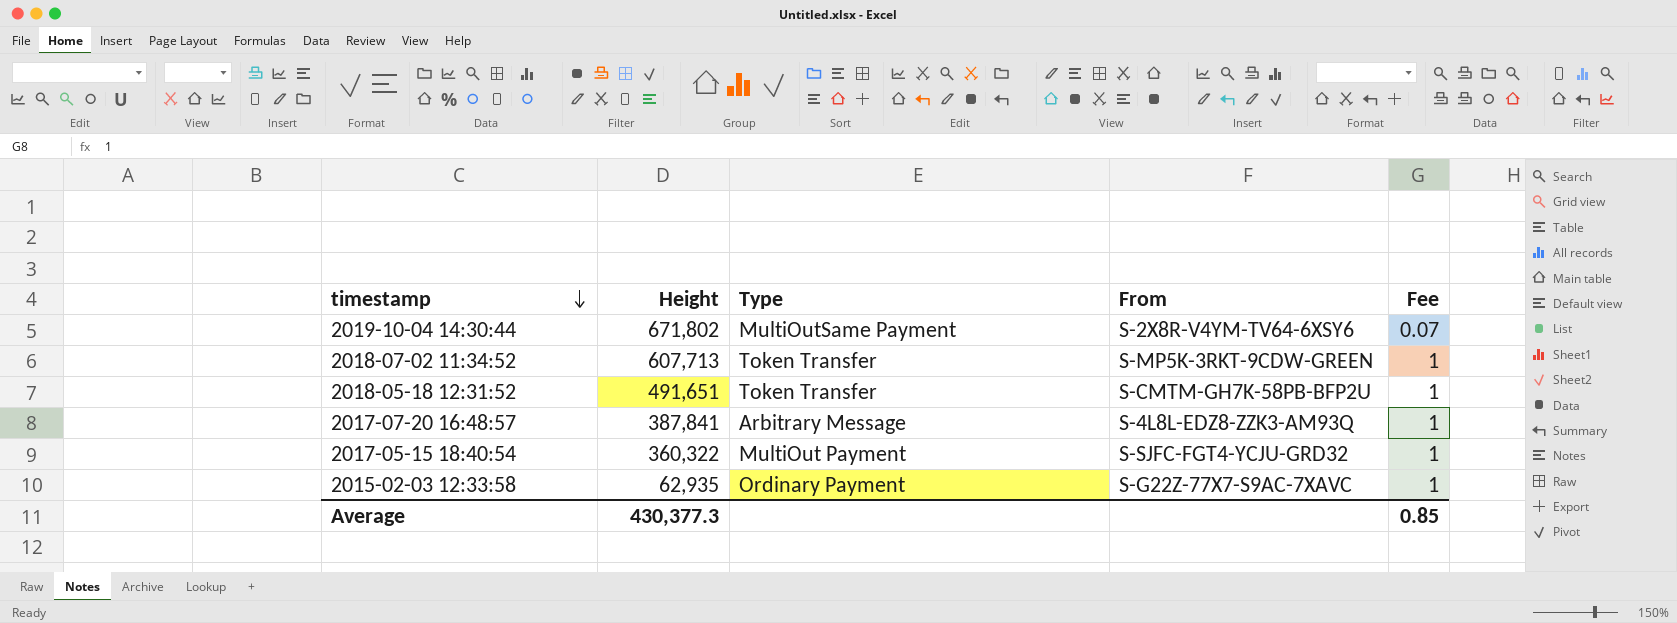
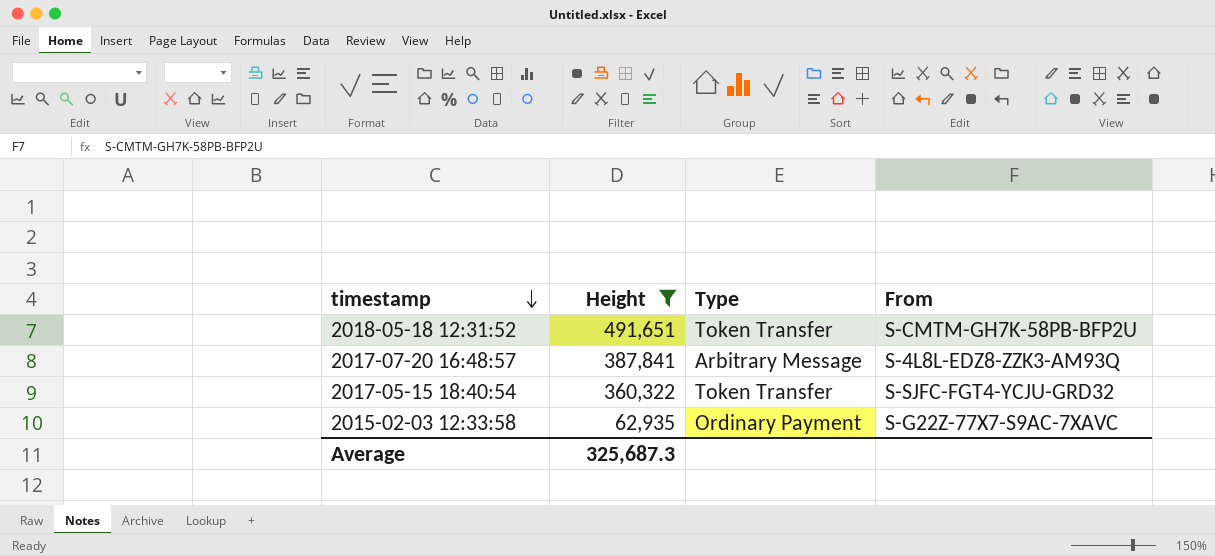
filter: none -> Height <= 491,651
column Fee | position: 5 -> none
2017-05-15 18:40:54 | Type: MultiOut Payment -> Token Transfer
Average | Height: 430,377.3 -> 325,687.3

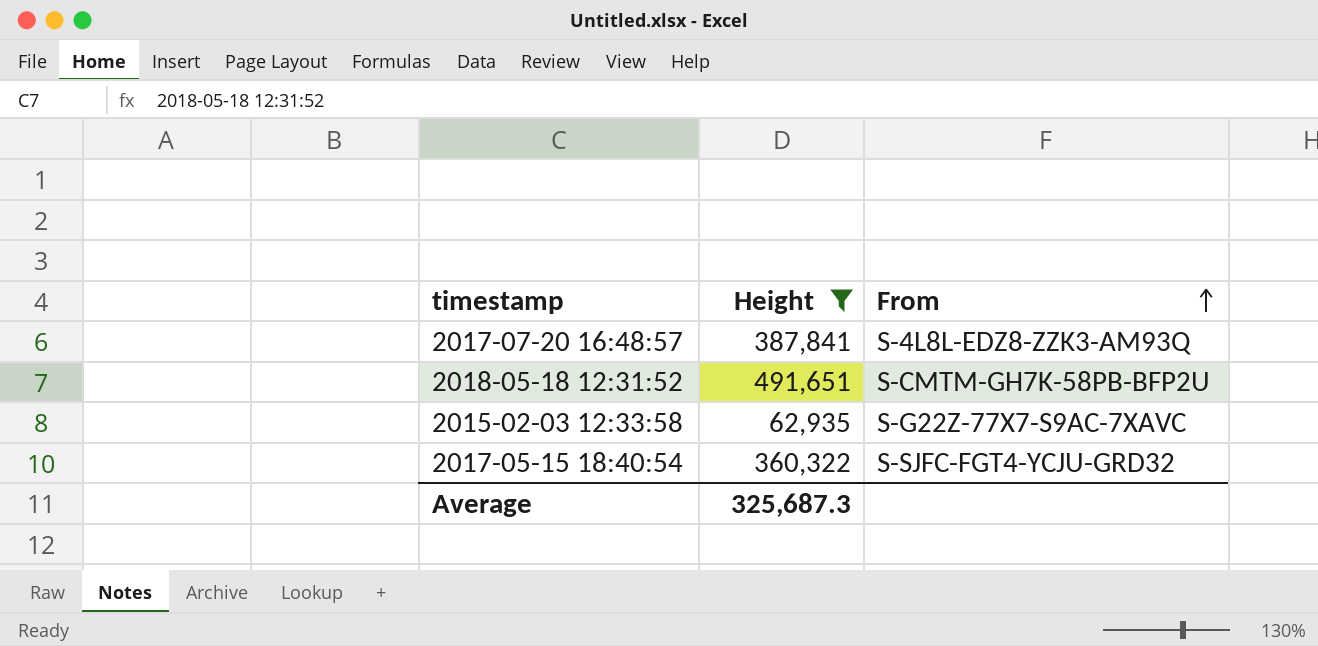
row order: timestamp descending -> From ascending
column Type | position: 3 -> none

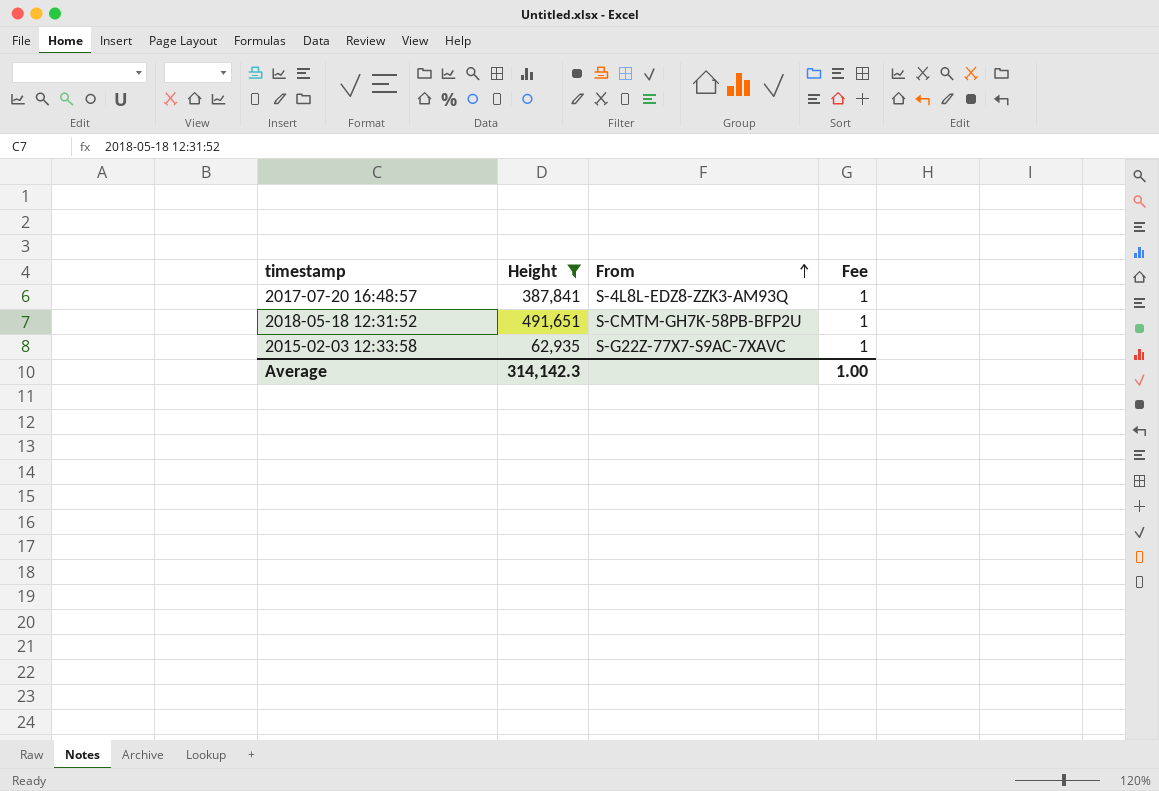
column Fee | position: none -> 4
row 2017-05-15 18:40:54: 360,322 | S-SJFC-FGT4-YCJU-GRD32 -> none
Average | Height: 325,687.3 -> 314,142.3

